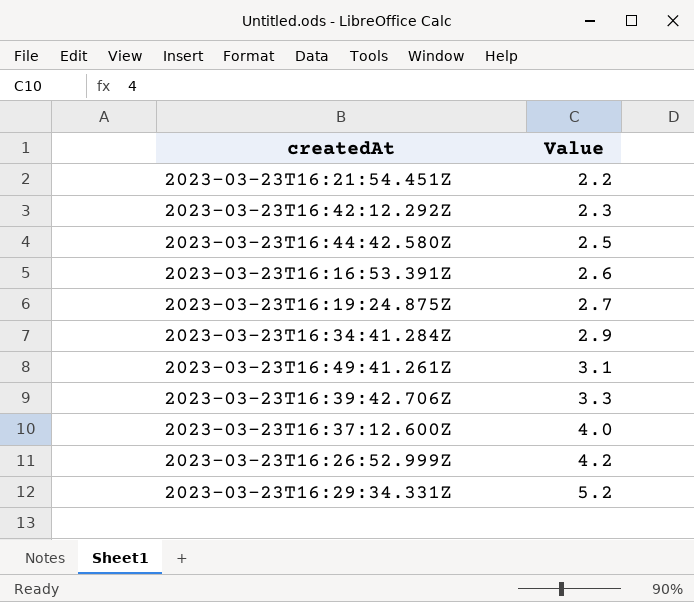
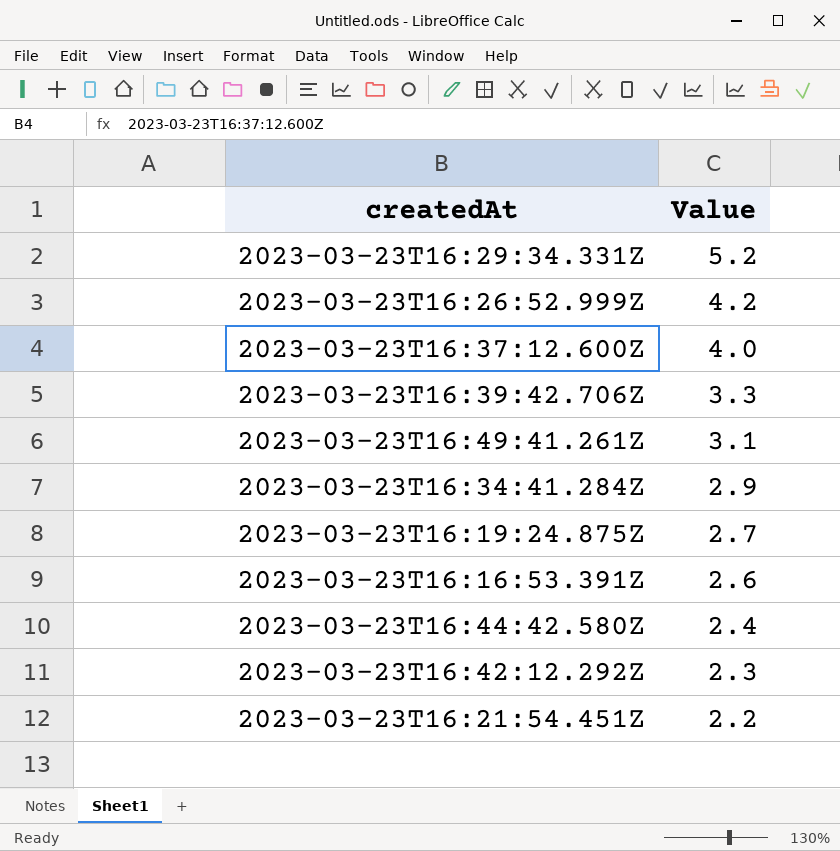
row order: Value ascending -> Value descending
2023-03-23T16:44:42.580Z | Value: 2.5 -> 2.4

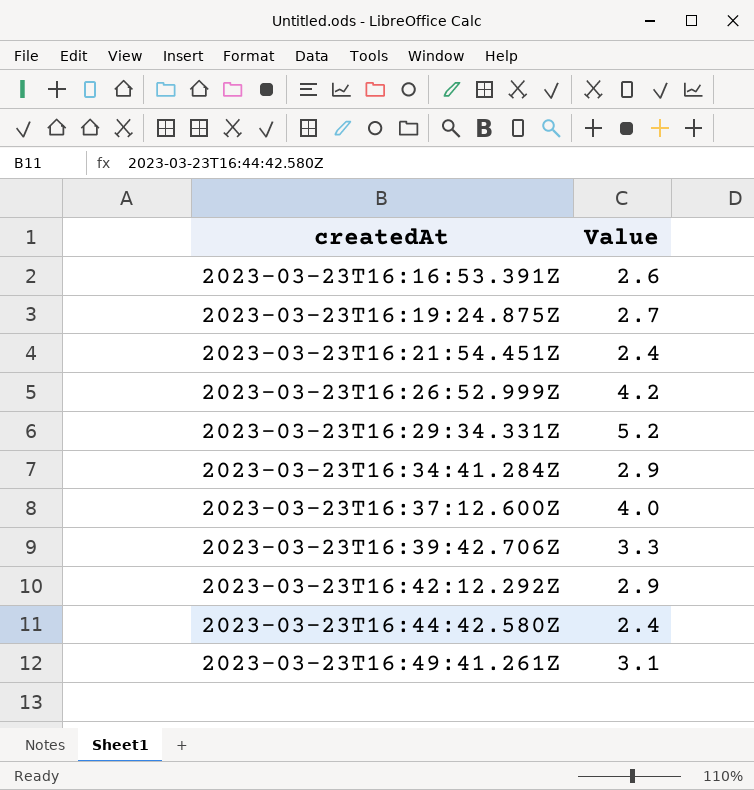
row order: Value descending -> createdAt ascending
2023-03-23T16:21:54.451Z | Value: 2.2 -> 2.4
2023-03-23T16:42:12.292Z | Value: 2.3 -> 2.9

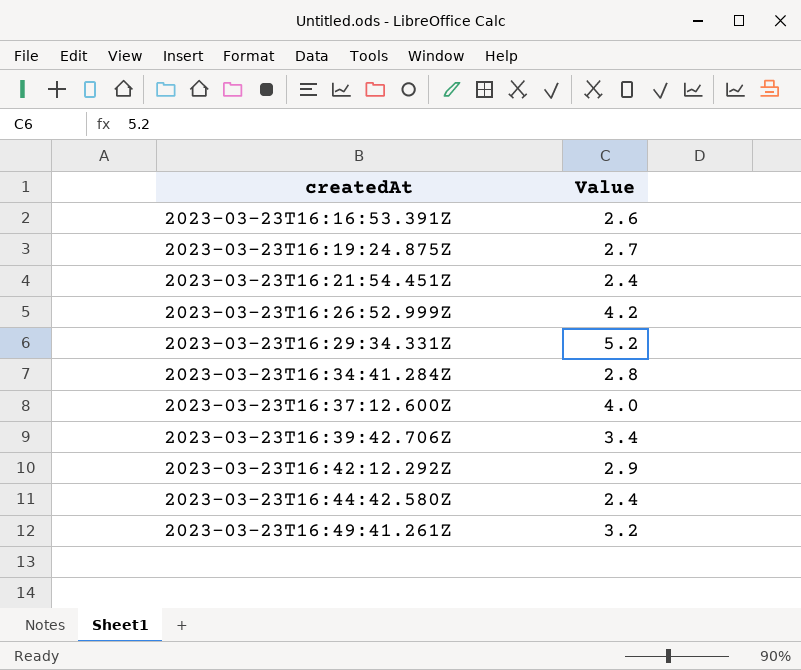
2023-03-23T16:34:41.284Z | Value: 2.9 -> 2.8
2023-03-23T16:39:42.706Z | Value: 3.3 -> 3.4
2023-03-23T16:49:41.261Z | Value: 3.1 -> 3.2

